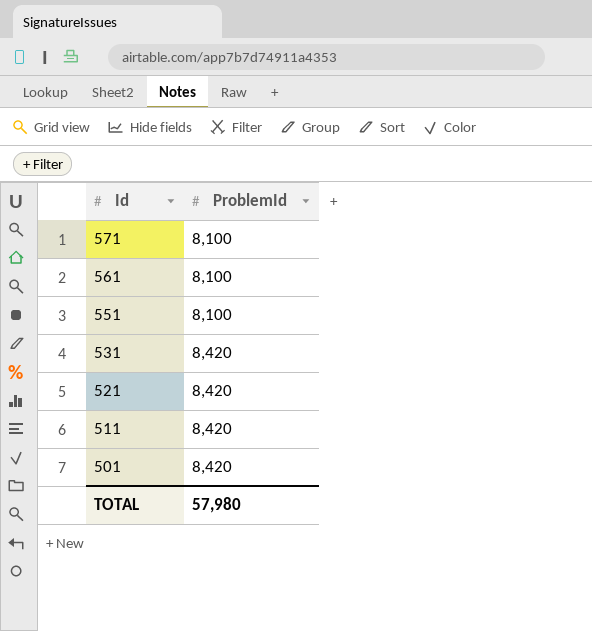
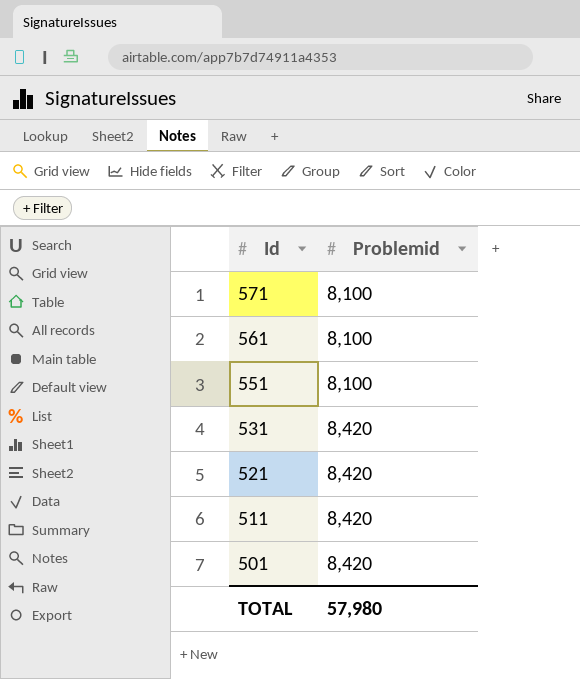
column name: ProblemId -> Problemid

